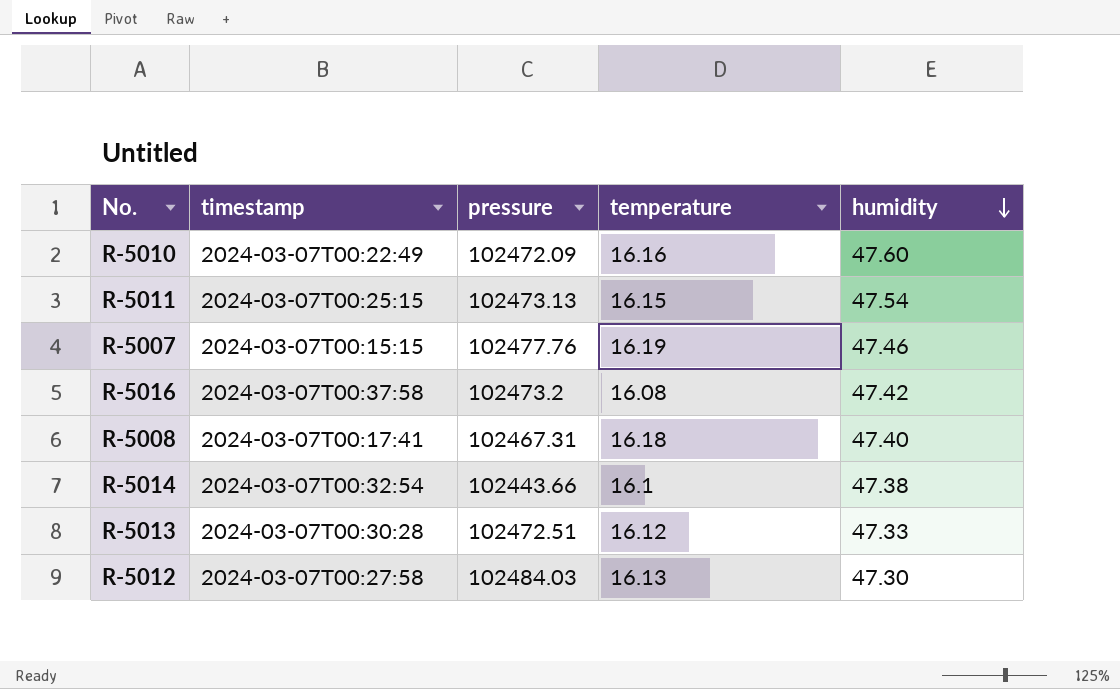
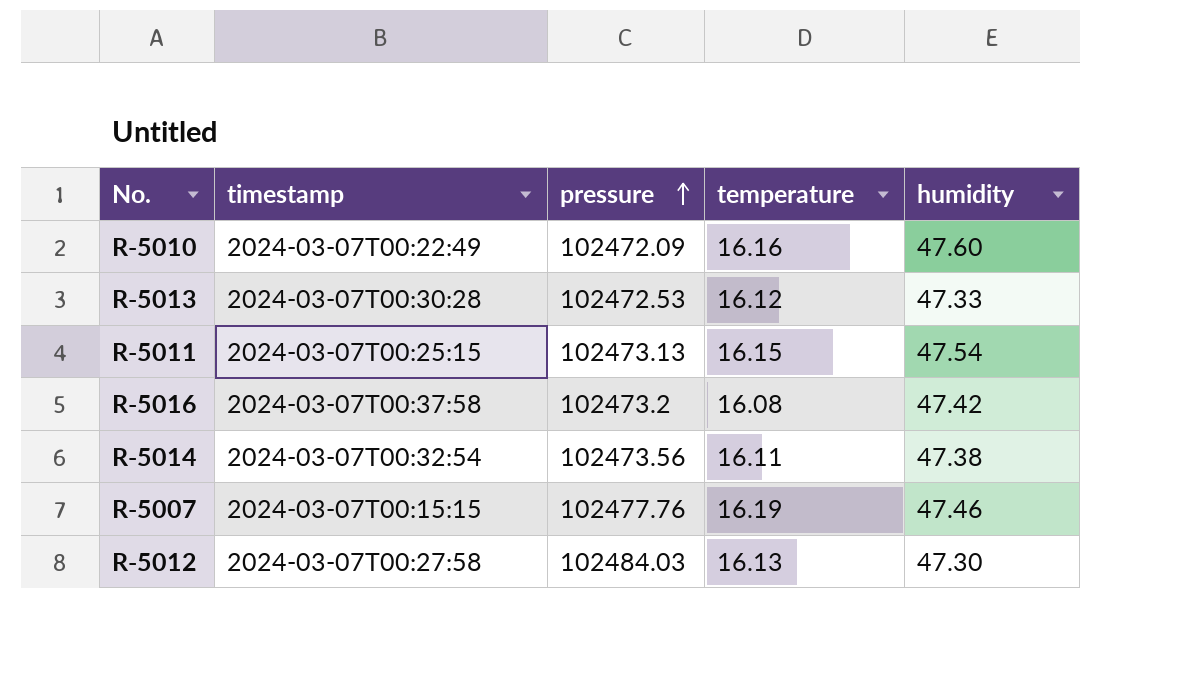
row order: humidity descending -> pressure ascending
row R-5008: 2024-03-07T00:17:41 | 102467.31 | 16.18 | 47.40 -> none
R-5013 | pressure: 102472.51 -> 102472.53
R-5014 | pressure: 102443.66 -> 102473.56
R-5014 | temperature: 16.1 -> 16.11

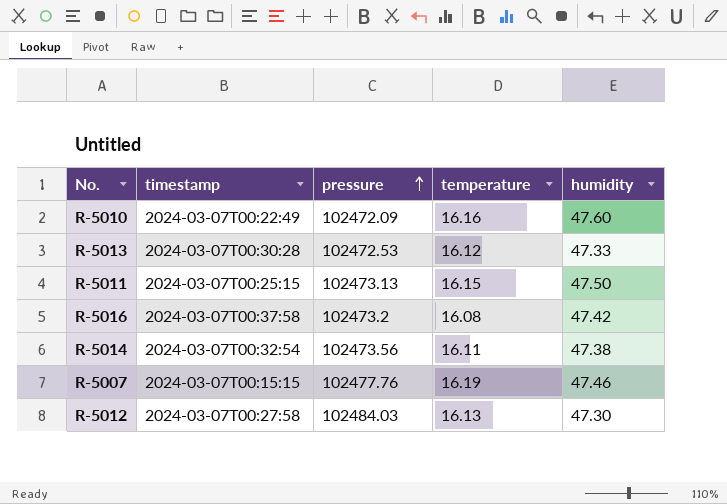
R-5011 | humidity: 47.54 -> 47.50

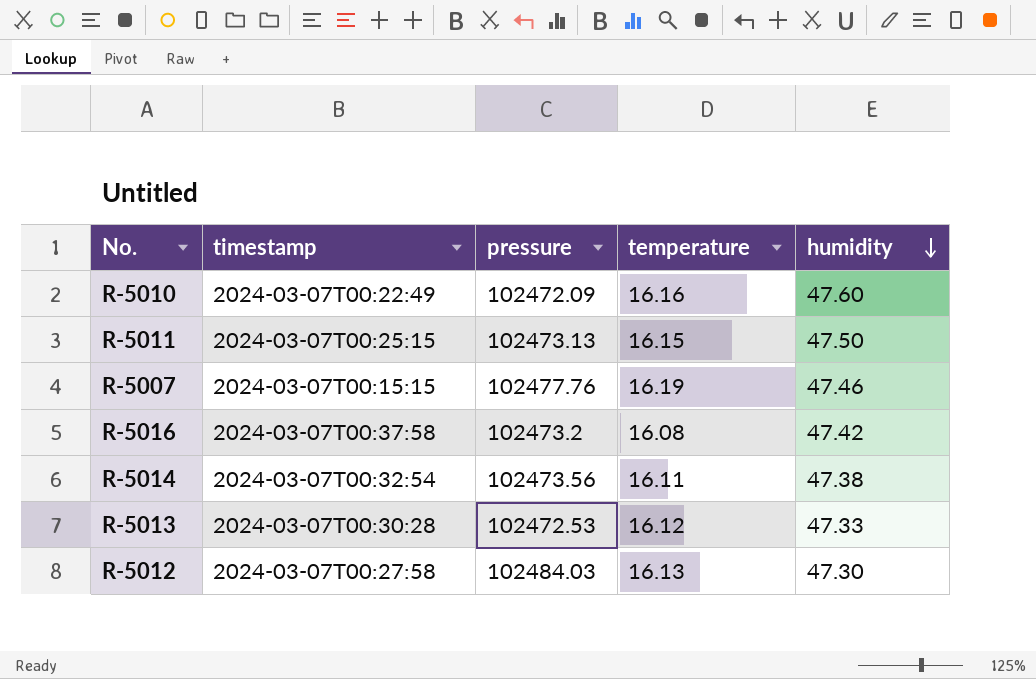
row order: pressure ascending -> humidity descending

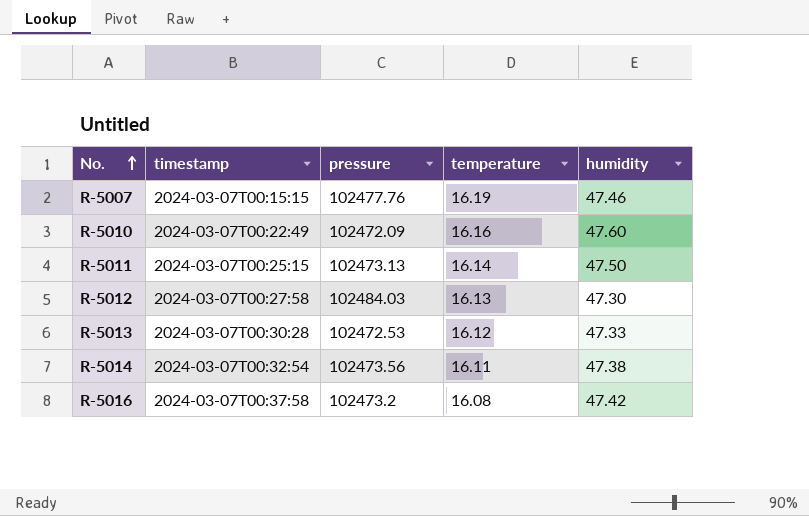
row order: humidity descending -> No. ascending
R-5011 | temperature: 16.15 -> 16.14

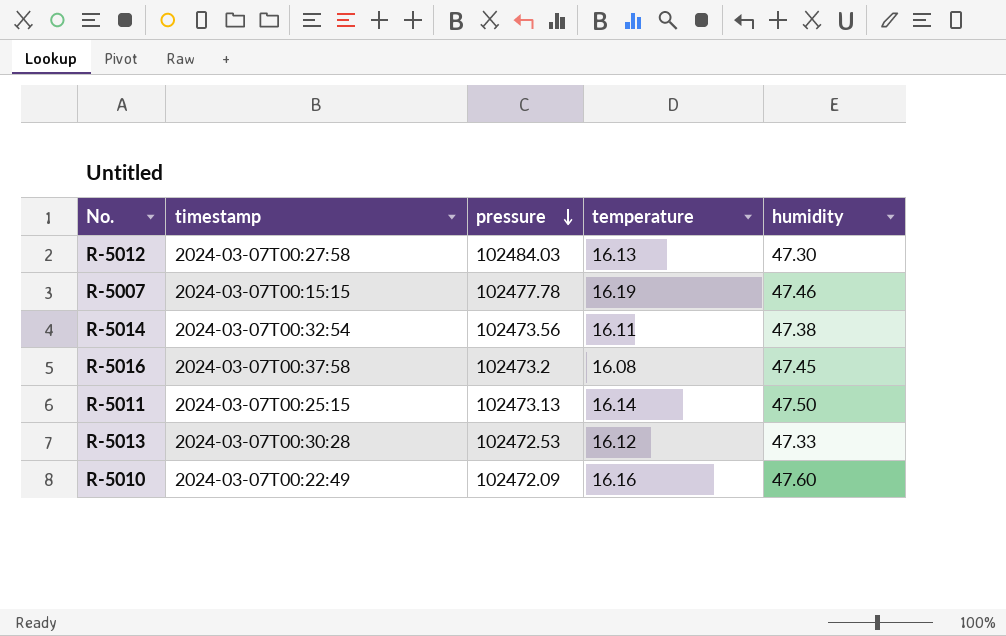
row order: No. ascending -> pressure descending
R-5007 | pressure: 102477.76 -> 102477.78
R-5016 | humidity: 47.42 -> 47.45

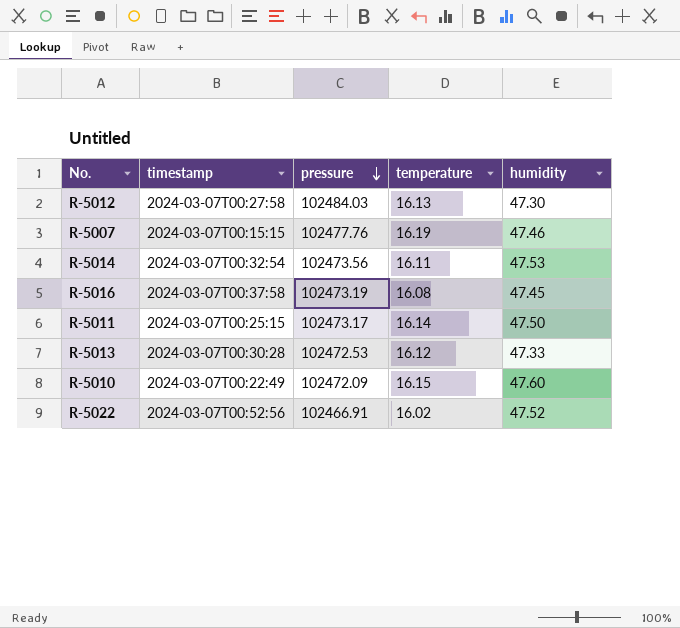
R-5007 | pressure: 102477.78 -> 102477.76
R-5014 | humidity: 47.38 -> 47.53
R-5016 | pressure: 102473.2 -> 102473.19
R-5011 | pressure: 102473.13 -> 102473.17
R-5010 | temperature: 16.16 -> 16.15
row R-5022: none -> 2024-03-07T00:52:56 | 102466.91 | 16.02 | 47.52

